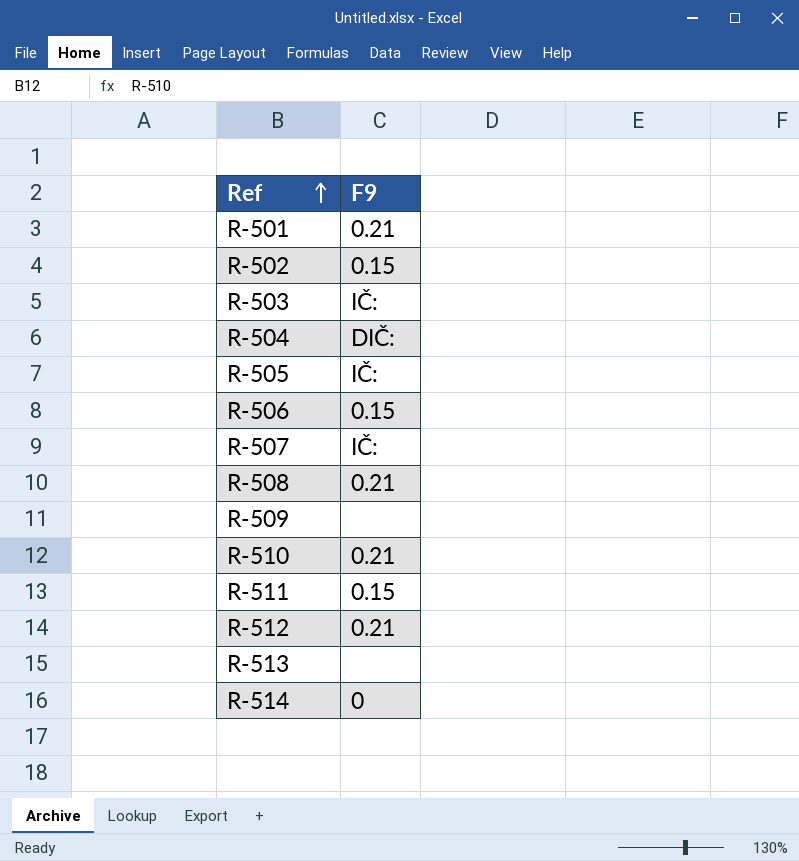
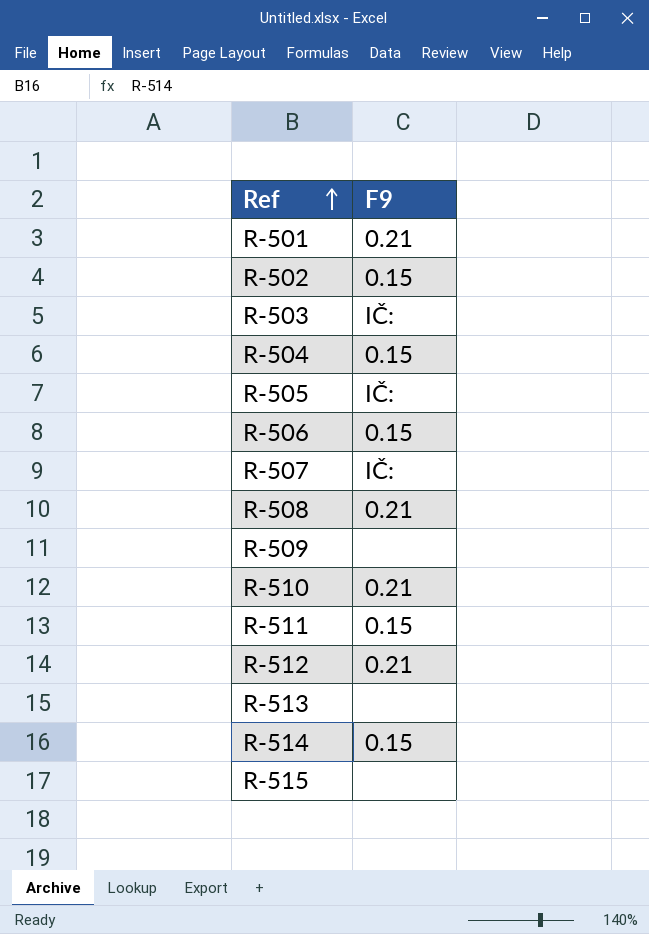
R-504 | F9: DIČ: -> 0.15
R-514 | F9: 0 -> 0.15
row R-515: none -> none

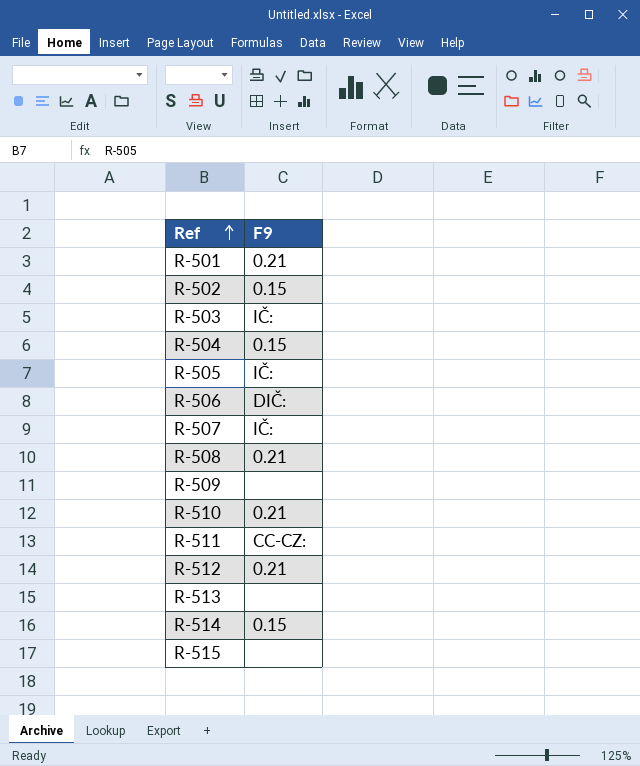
R-506 | F9: 0.15 -> DIČ:
R-511 | F9: 0.15 -> CC-CZ:

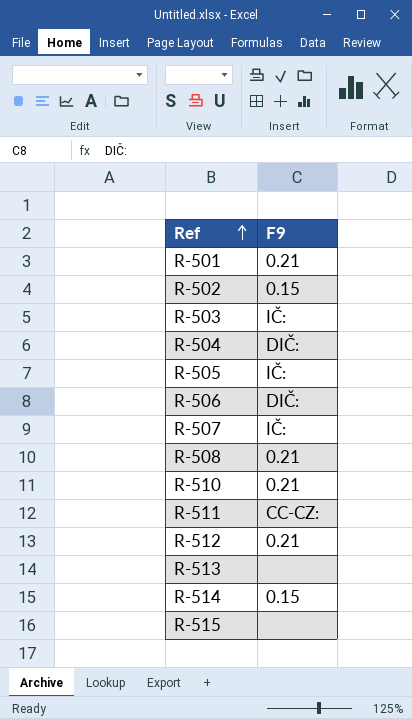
row R-509: none -> none
R-504 | F9: 0.15 -> DIČ:

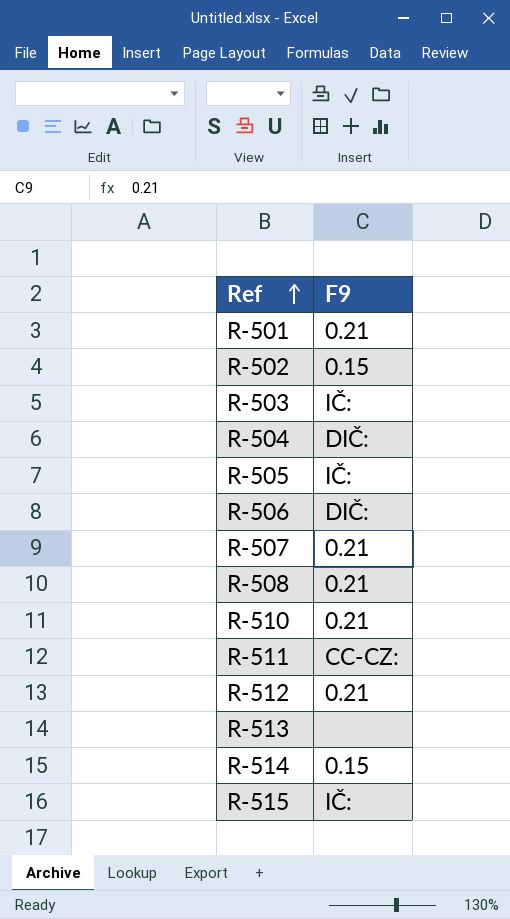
R-507 | F9: IČ: -> 0.21
R-515 | F9: none -> IČ:

